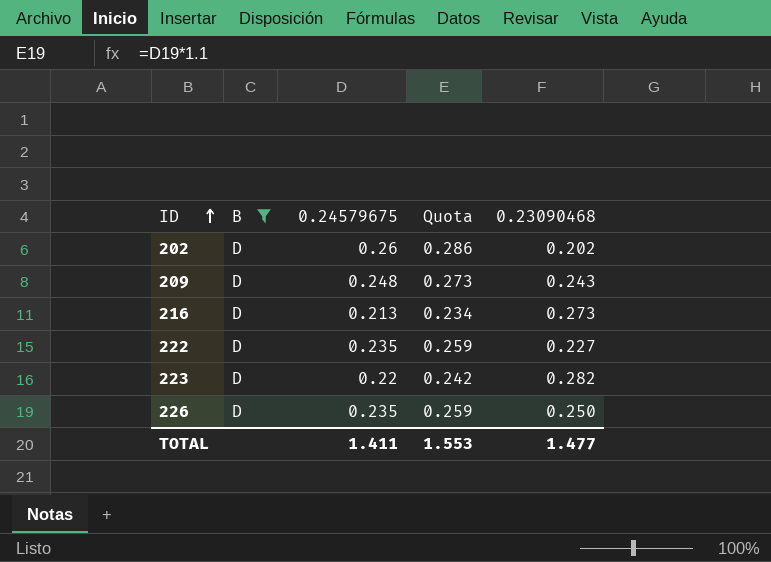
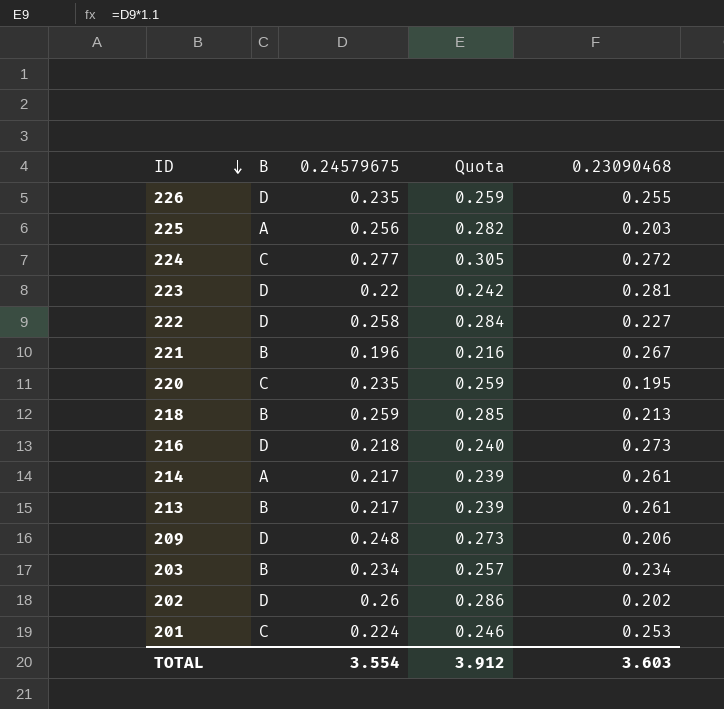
filter: B = D -> none
row order: ID ascending -> ID descending
226 | 0.23090468: 0.250 -> 0.255
223 | 0.23090468: 0.282 -> 0.281
222 | 0.24579675: 0.235 -> 0.258
222 | Quota: 0.259 -> 0.284
216 | 0.24579675: 0.213 -> 0.218
216 | Quota: 0.234 -> 0.240
209 | 0.23090468: 0.243 -> 0.206
TOTAL | 0.24579675: 1.411 -> 3.554
TOTAL | Quota: 1.553 -> 3.912
TOTAL | 0.23090468: 1.477 -> 3.603

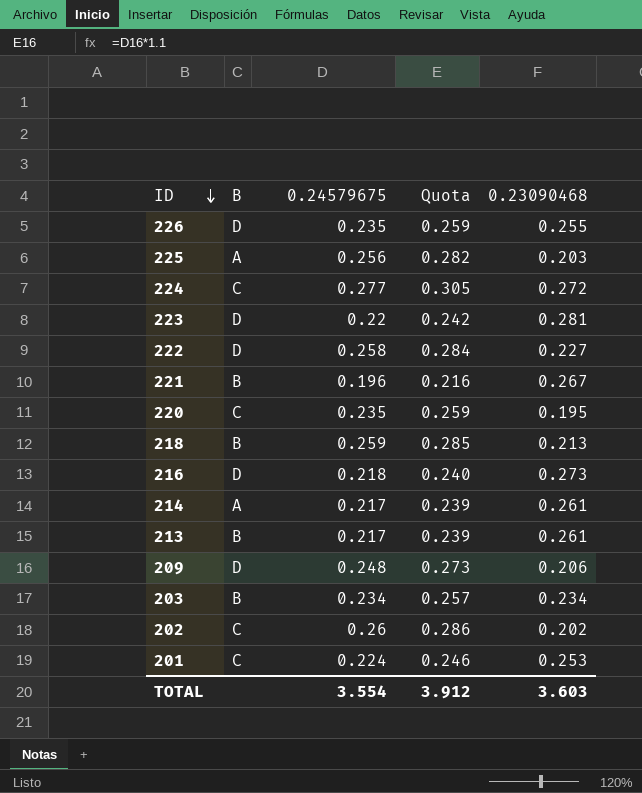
202 | B: D -> C

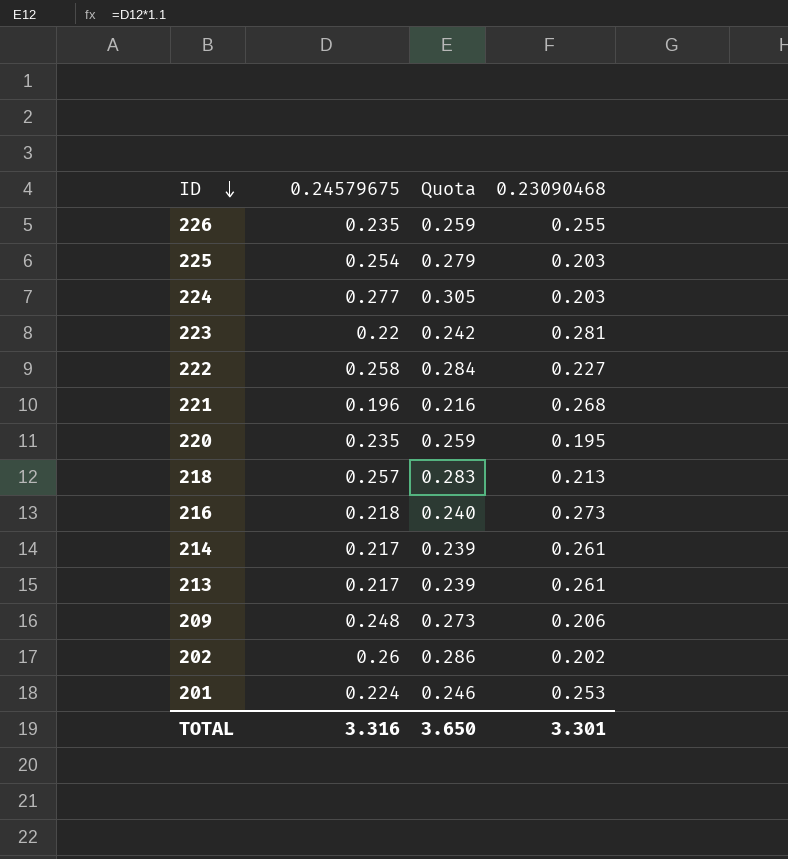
column B | position: 2 -> none
row 203: B | 0.234 | 0.257 | 0.234 -> none
225 | 0.24579675: 0.256 -> 0.254
225 | Quota: 0.282 -> 0.279
224 | 0.23090468: 0.272 -> 0.203
221 | 0.23090468: 0.267 -> 0.268
218 | 0.24579675: 0.259 -> 0.257
218 | Quota: 0.285 -> 0.283
TOTAL | 0.24579675: 3.554 -> 3.316
TOTAL | Quota: 3.912 -> 3.650
TOTAL | 0.23090468: 3.603 -> 3.301

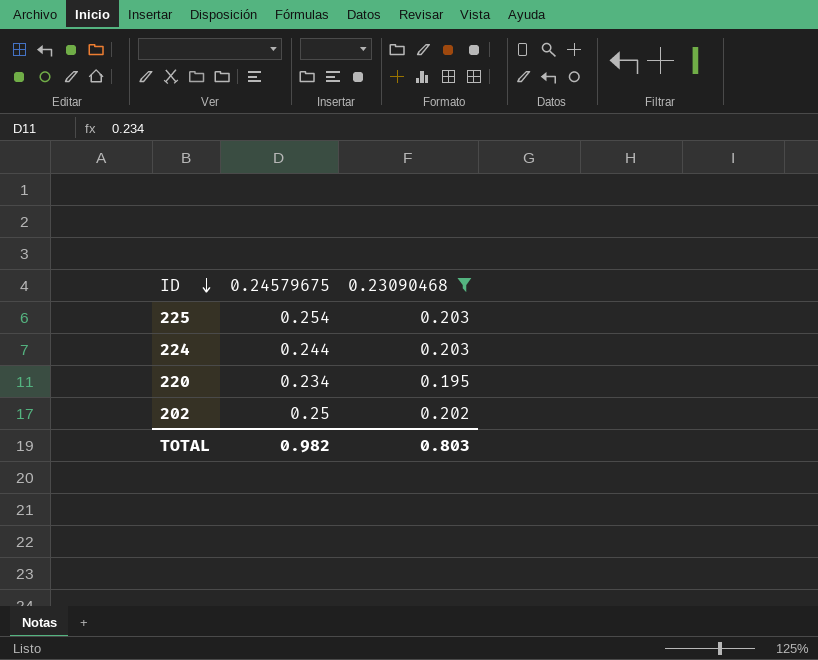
filter: none -> 0.23090468 <= 0.203
column Quota | formula: [0.24579675] * 1.1 -> none
224 | 0.24579675: 0.277 -> 0.244
220 | 0.24579675: 0.235 -> 0.234
202 | 0.24579675: 0.26 -> 0.25
TOTAL | 0.24579675: 3.316 -> 0.982
TOTAL | 0.23090468: 3.301 -> 0.803

